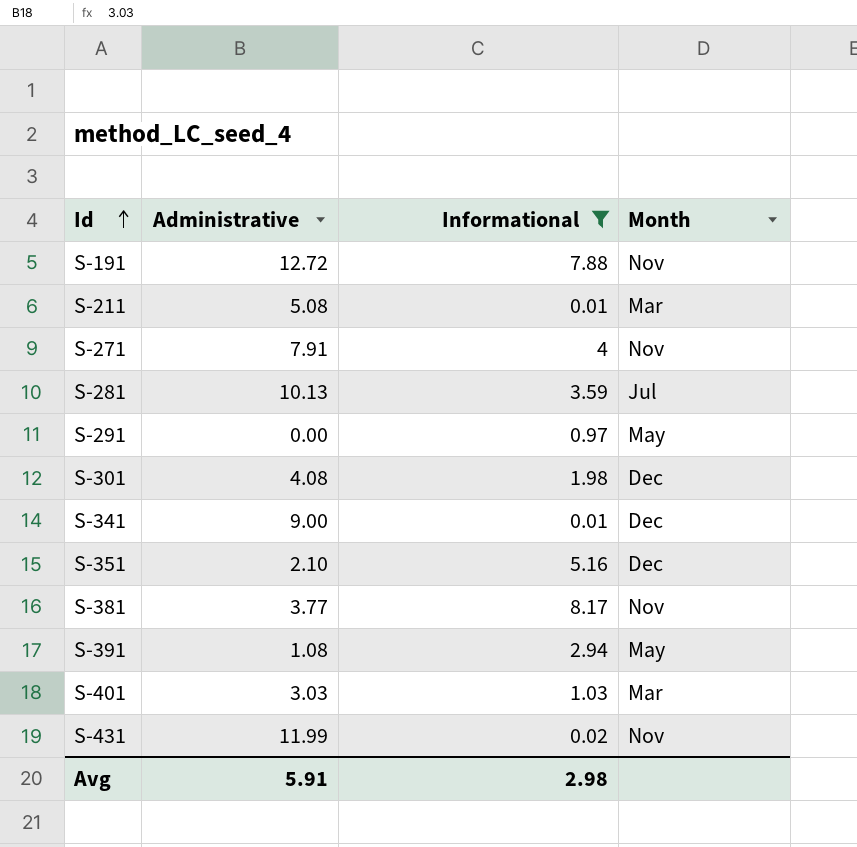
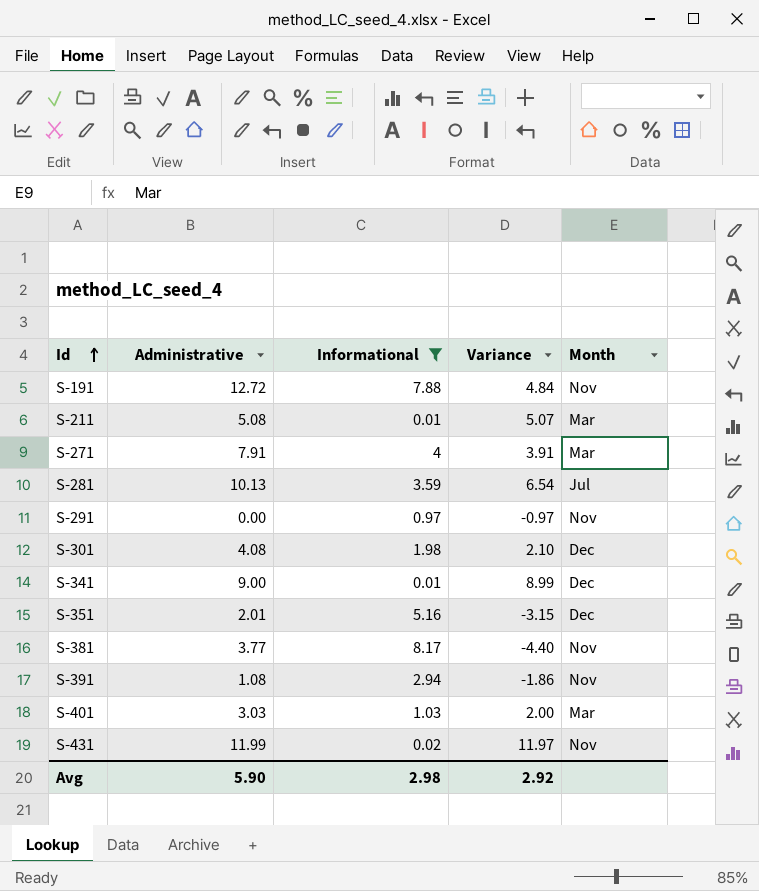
column Variance | formula: none -> [Administrative] - [Informational]
S-271 | Month: Nov -> Mar
S-291 | Month: May -> Nov
S-351 | Administrative: 2.10 -> 2.01
S-391 | Month: May -> Nov
Avg | Administrative: 5.91 -> 5.90

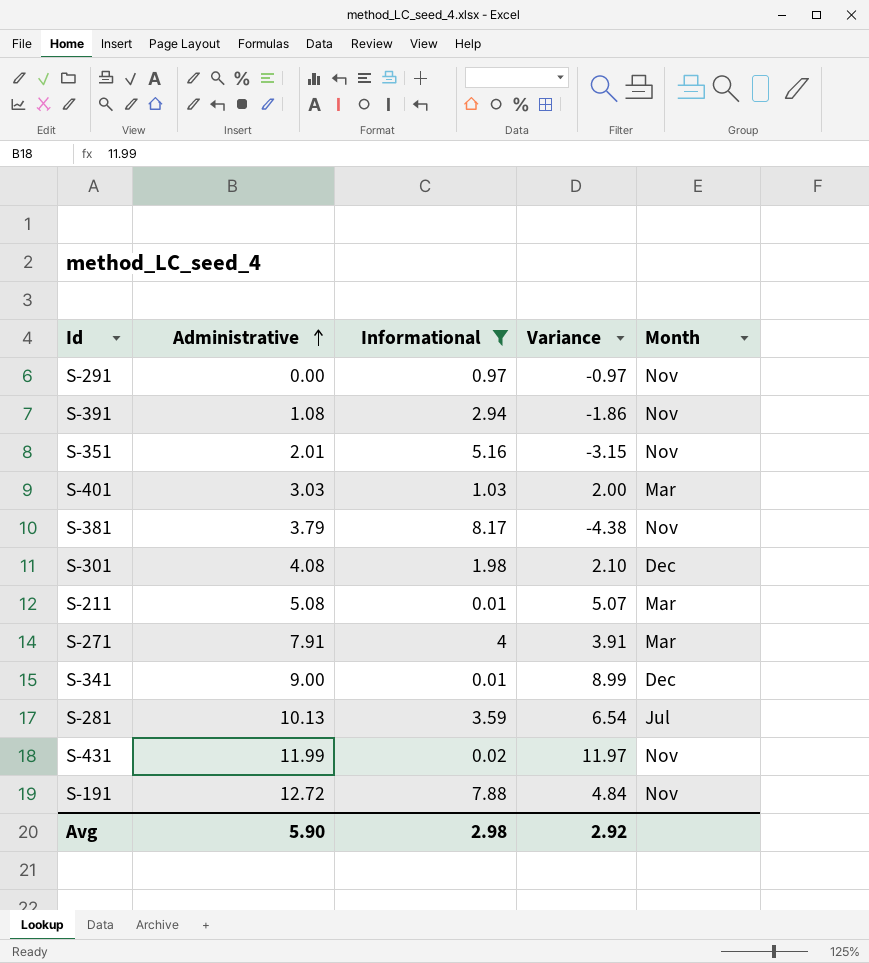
row order: Id ascending -> Administrative ascending
S-351 | Month: Dec -> Nov
S-381 | Administrative: 3.77 -> 3.79
S-381 | Variance: -4.40 -> -4.38

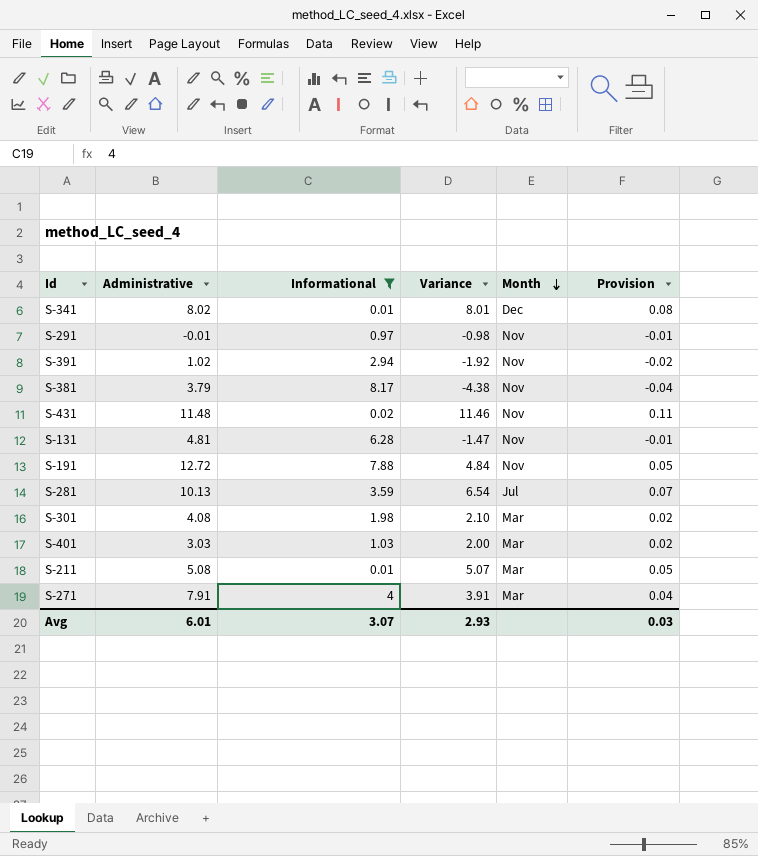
row order: Administrative ascending -> Month descending
column Provision | formula: none -> [Variance] * 0.01
row S-351: 2.01 | 5.16 | -3.15 | Nov -> none
S-341 | Administrative: 9.00 -> 8.02
S-341 | Variance: 8.99 -> 8.01
S-291 | Administrative: 0.00 -> -0.01
S-291 | Variance: -0.97 -> -0.98
S-391 | Administrative: 1.08 -> 1.02
S-391 | Variance: -1.86 -> -1.92
S-431 | Administrative: 11.99 -> 11.48
S-431 | Variance: 11.97 -> 11.46
row S-131: none -> 4.81 | 6.28 | -1.47 | Nov | -0.01
S-301 | Month: Dec -> Mar
Avg | Administrative: 5.90 -> 6.01
Avg | Informational: 2.98 -> 3.07
Avg | Variance: 2.92 -> 2.93

